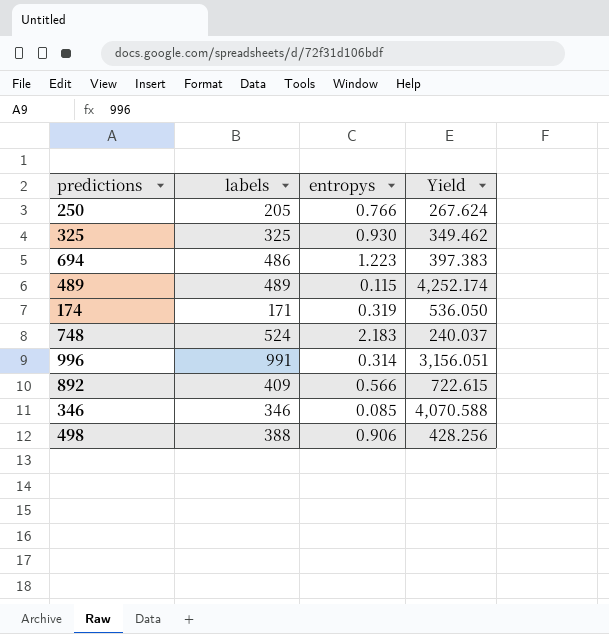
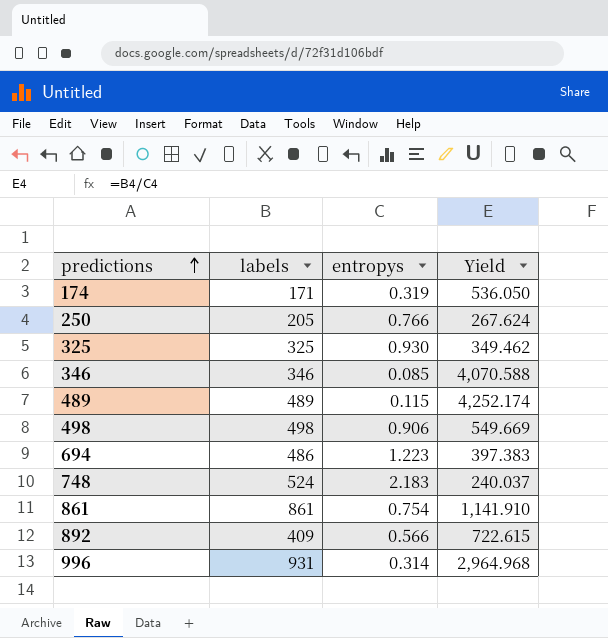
row order: none -> predictions ascending
498 | labels: 388 -> 498
498 | Yield: 428.256 -> 549.669
row 861: none -> 861 | 0.754 | 1,141.910
996 | labels: 991 -> 931
996 | Yield: 3,156.051 -> 2,964.968

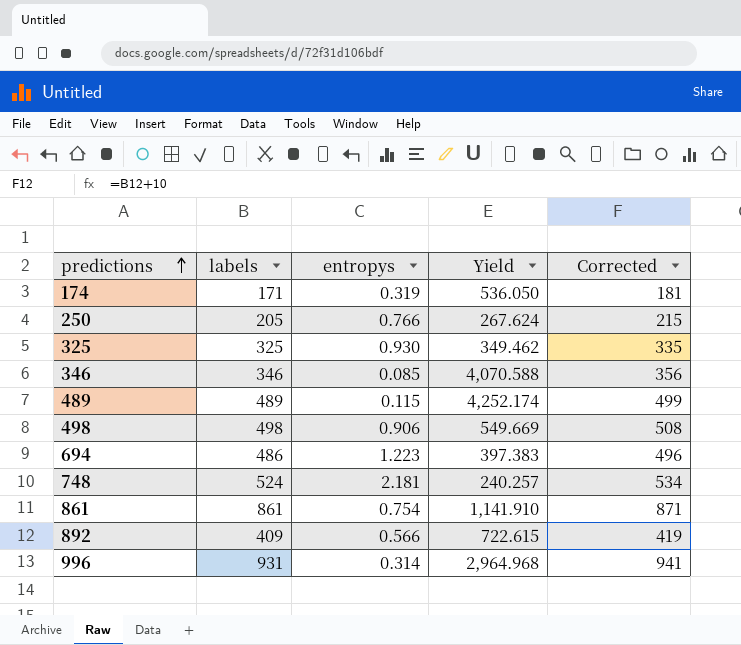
column Corrected | formula: none -> [labels] + 10
748 | entropys: 2.183 -> 2.181
748 | Yield: 240.037 -> 240.257

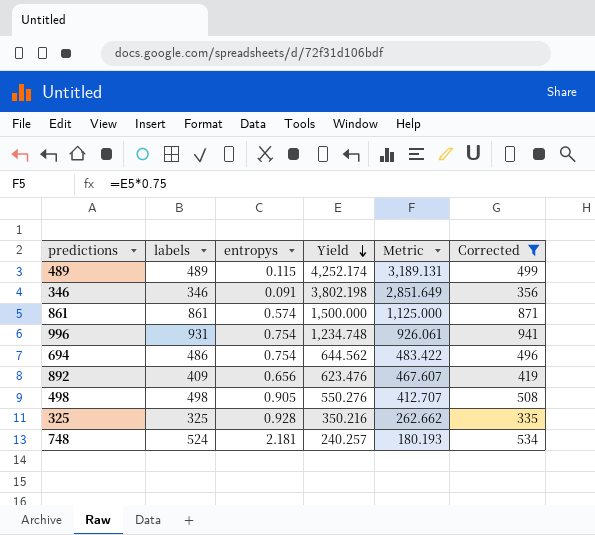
filter: none -> Corrected >= 335
row order: predictions ascending -> Yield descending
column Metric | formula: none -> [Yield] * 0.75
346 | entropys: 0.085 -> 0.091
346 | Yield: 4,070.588 -> 3,802.198
861 | entropys: 0.754 -> 0.574
861 | Yield: 1,141.910 -> 1,500.000
996 | entropys: 0.314 -> 0.754
996 | Yield: 2,964.968 -> 1,234.748
694 | entropys: 1.223 -> 0.754
694 | Yield: 397.383 -> 644.562
892 | entropys: 0.566 -> 0.656
892 | Yield: 722.615 -> 623.476
498 | entropys: 0.906 -> 0.905
498 | Yield: 549.669 -> 550.276
325 | entropys: 0.930 -> 0.928
325 | Yield: 349.462 -> 350.216

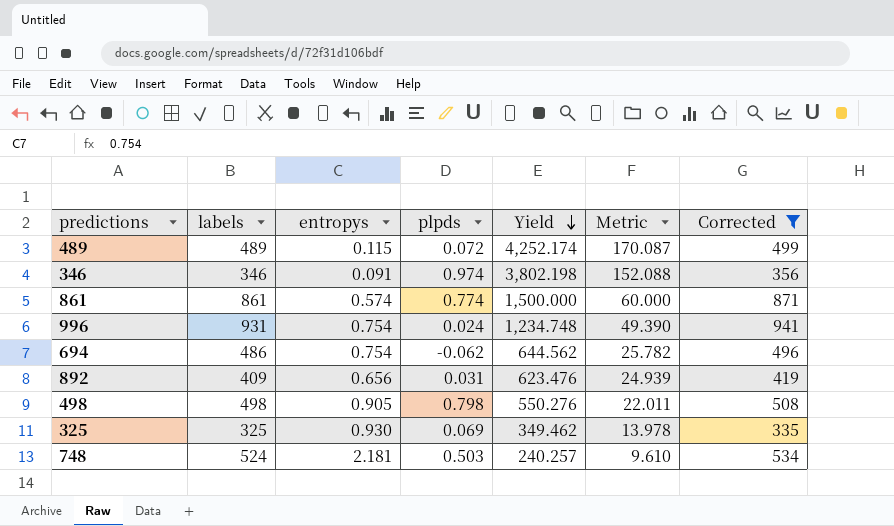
column plpds | position: none -> 4
column Metric | formula: [Yield] * 0.75 -> [Yield] * 0.04
325 | entropys: 0.928 -> 0.930
325 | Yield: 350.216 -> 349.462

